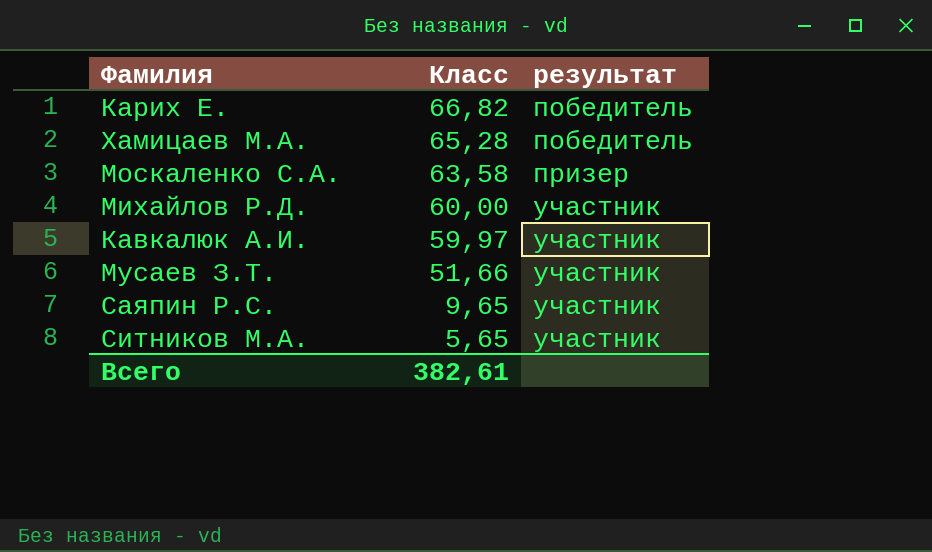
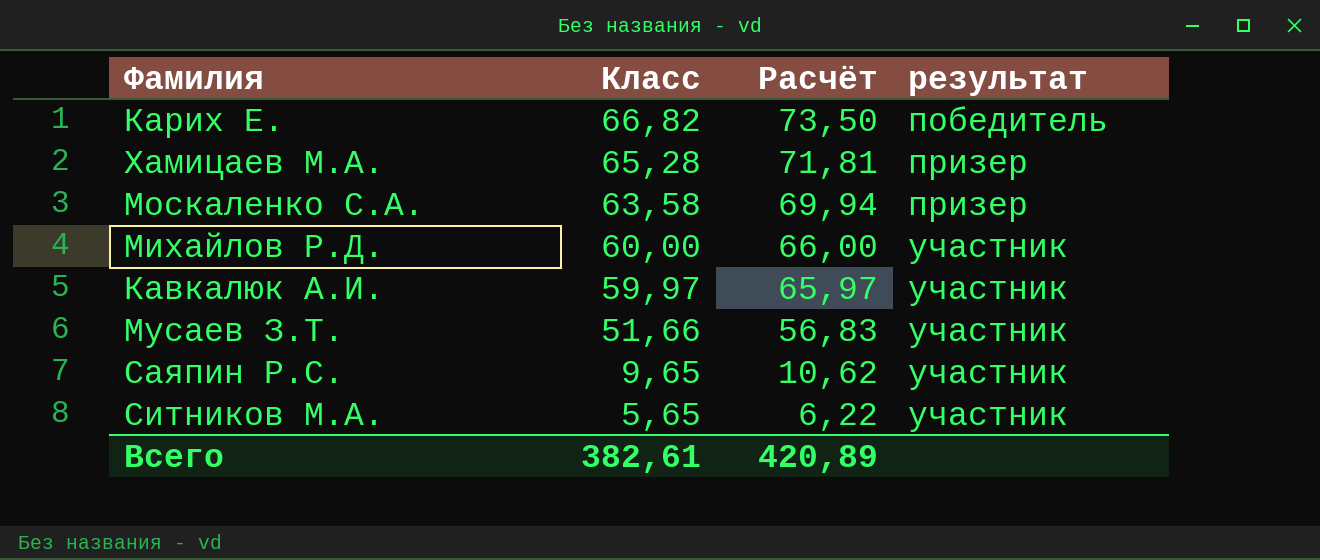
column Расчёт | formula: none -> [Класс] * 1,1
Хамицаев М.А. | результат: победитель -> призер

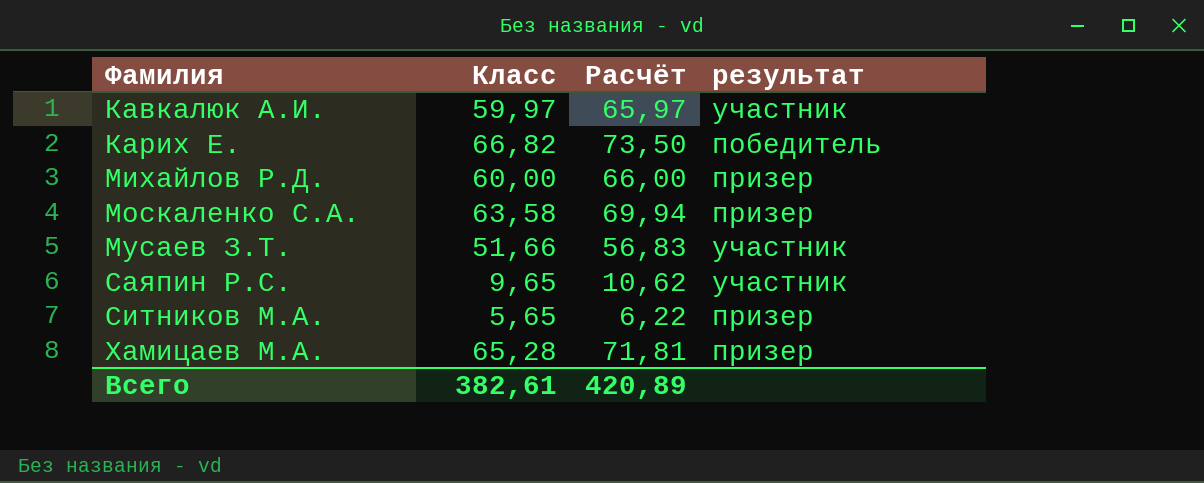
row order: Класс descending -> Фамилия ascending
Михайлов Р.Д. | результат: участник -> призер
Ситников М.А. | результат: участник -> призер

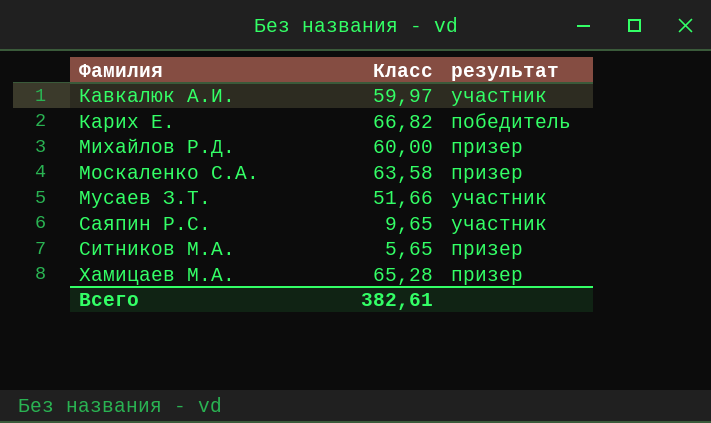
column Расчёт | formula: [Класс] * 1,1 -> none

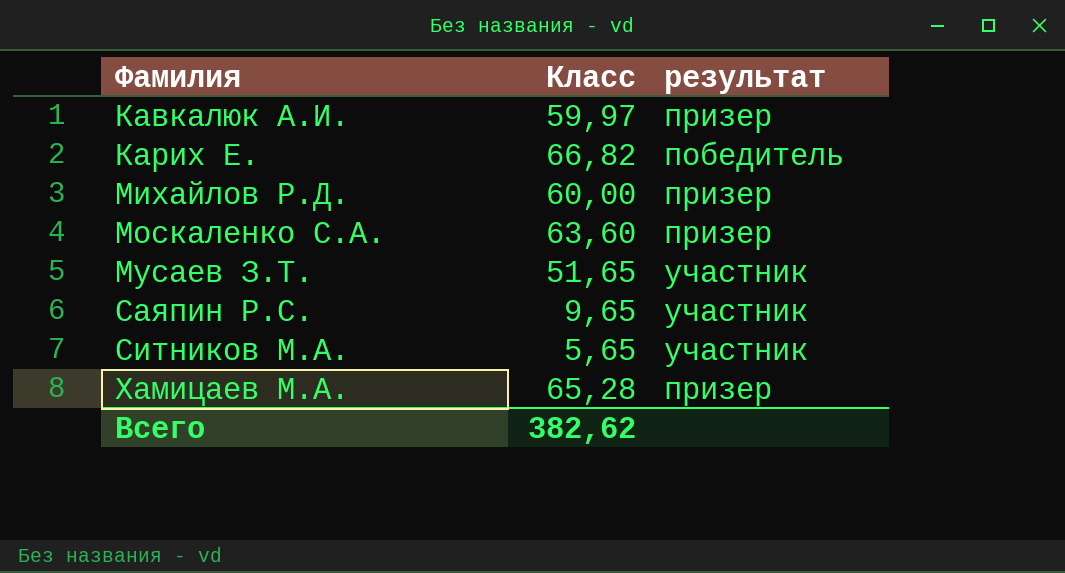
Кавкалюк А.И. | результат: участник -> призер
Москаленко С.А. | Класс: 63,58 -> 63,60
Мусаев З.Т. | Класс: 51,66 -> 51,65
Ситников М.А. | результат: призер -> участник
Всего | Класс: 382,61 -> 382,62

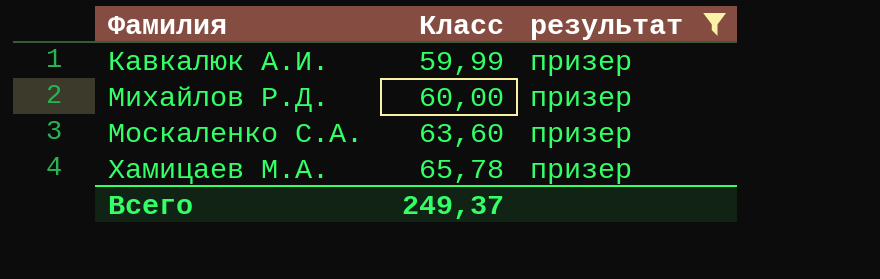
filter: none -> результат = призер
Кавкалюк А.И. | Класс: 59,97 -> 59,99
Хамицаев М.А. | Класс: 65,28 -> 65,78
Всего | Класс: 382,62 -> 249,37

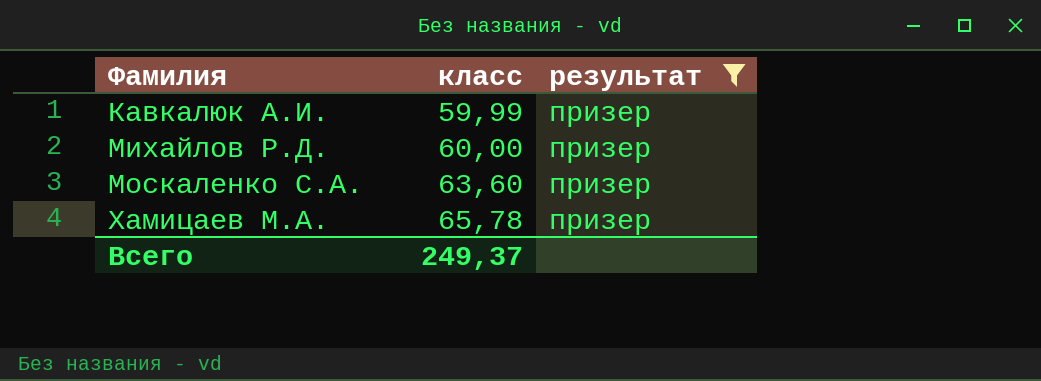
column name: Класс -> класс

